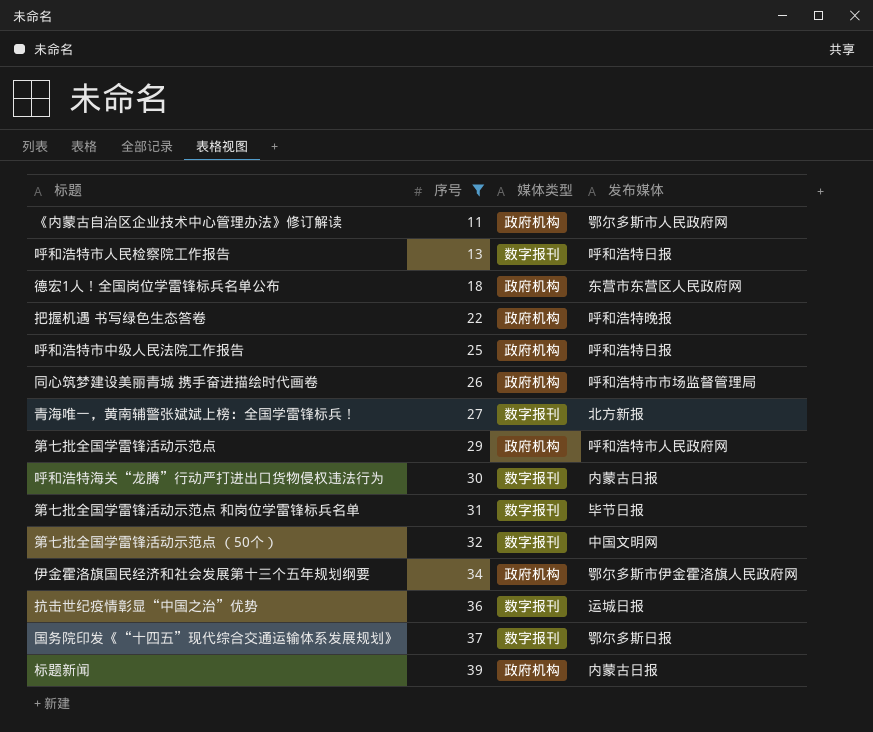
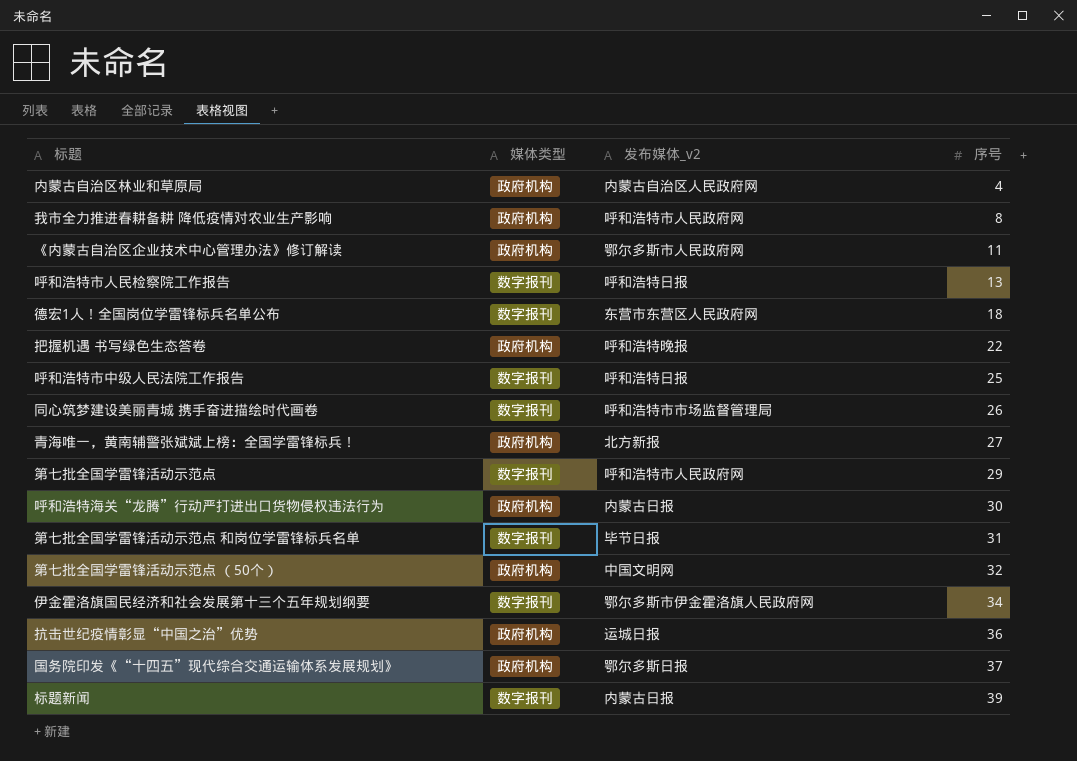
filter: 序号 >= 11 -> none
column name: 发布媒体 -> 发布媒体_v2
column 序号 | position: 2 -> 4
德宏1人！全国岗位学雷锋标兵名单公布 | 媒体类型: 政府机构 -> 数字报刊
呼和浩特市中级人民法院工作报告 | 媒体类型: 政府机构 -> 数字报刊
同心筑梦建设美丽青城 携手奋进描绘时代画卷 | 媒体类型: 政府机构 -> 数字报刊
青海唯一，黄南辅警张斌斌上榜：全国学雷锋标兵！ | 媒体类型: 数字报刊 -> 政府机构
第七批全国学雷锋活动示范点 | 媒体类型: 政府机构 -> 数字报刊
呼和浩特海关“龙腾”行动严打进出口货物侵权违法行为 | 媒体类型: 数字报刊 -> 政府机构
第七批全国学雷锋活动示范点 （50个） | 媒体类型: 数字报刊 -> 政府机构
伊金霍洛旗国民经济和社会发展第十三个五年规划纲要 | 媒体类型: 政府机构 -> 数字报刊
抗击世纪疫情彰显“中国之治”优势 | 媒体类型: 数字报刊 -> 政府机构
国务院印发《“十四五”现代综合交通运输体系发展规划》 | 媒体类型: 数字报刊 -> 政府机构
标题新闻 | 媒体类型: 政府机构 -> 数字报刊

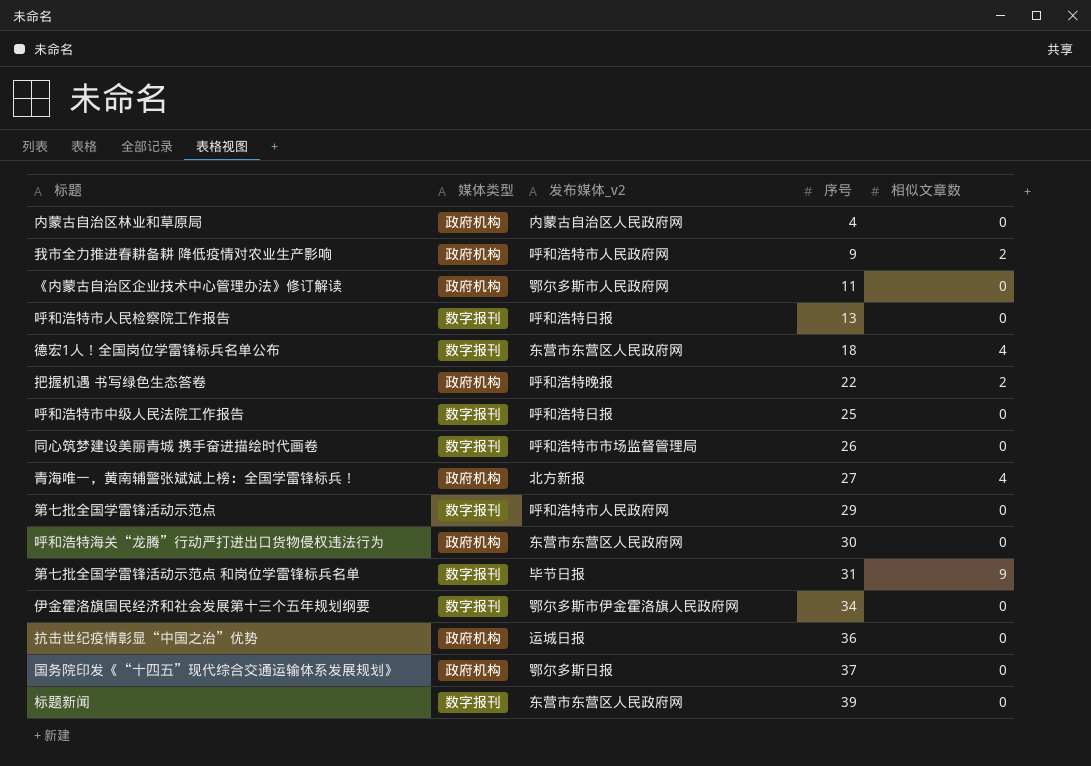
column 相似文章数 | position: none -> 5
row 第七批全国学雷锋活动示范点 （50个）: 政府机构 | 中国文明网 | 32 -> none
我市全力推进春耕备耕 降低疫情对农业生产影响 | 序号: 8 -> 9
呼和浩特海关“龙腾”行动严打进出口货物侵权违法行为 | 发布媒体_v2: 内蒙古日报 -> 东营市东营区人民政府网
标题新闻 | 发布媒体_v2: 内蒙古日报 -> 东营市东营区人民政府网

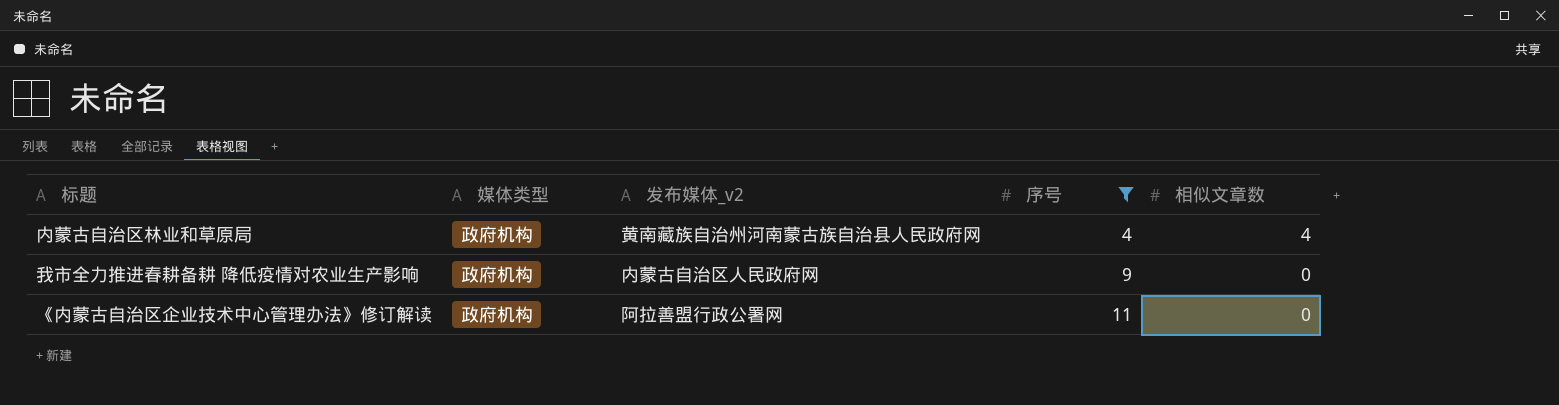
filter: none -> 序号 <= 11
内蒙古自治区林业和草原局 | 发布媒体_v2: 内蒙古自治区人民政府网 -> 黄南藏族自治州河南蒙古族自治县人民政府网
内蒙古自治区林业和草原局 | 相似文章数: 0 -> 4
我市全力推进春耕备耕 降低疫情对农业生产影响 | 发布媒体_v2: 呼和浩特市人民政府网 -> 内蒙古自治区人民政府网
我市全力推进春耕备耕 降低疫情对农业生产影响 | 相似文章数: 2 -> 0
《内蒙古自治区企业技术中心管理办法》修订解读 | 发布媒体_v2: 鄂尔多斯市人民政府网 -> 阿拉善盟行政公署网

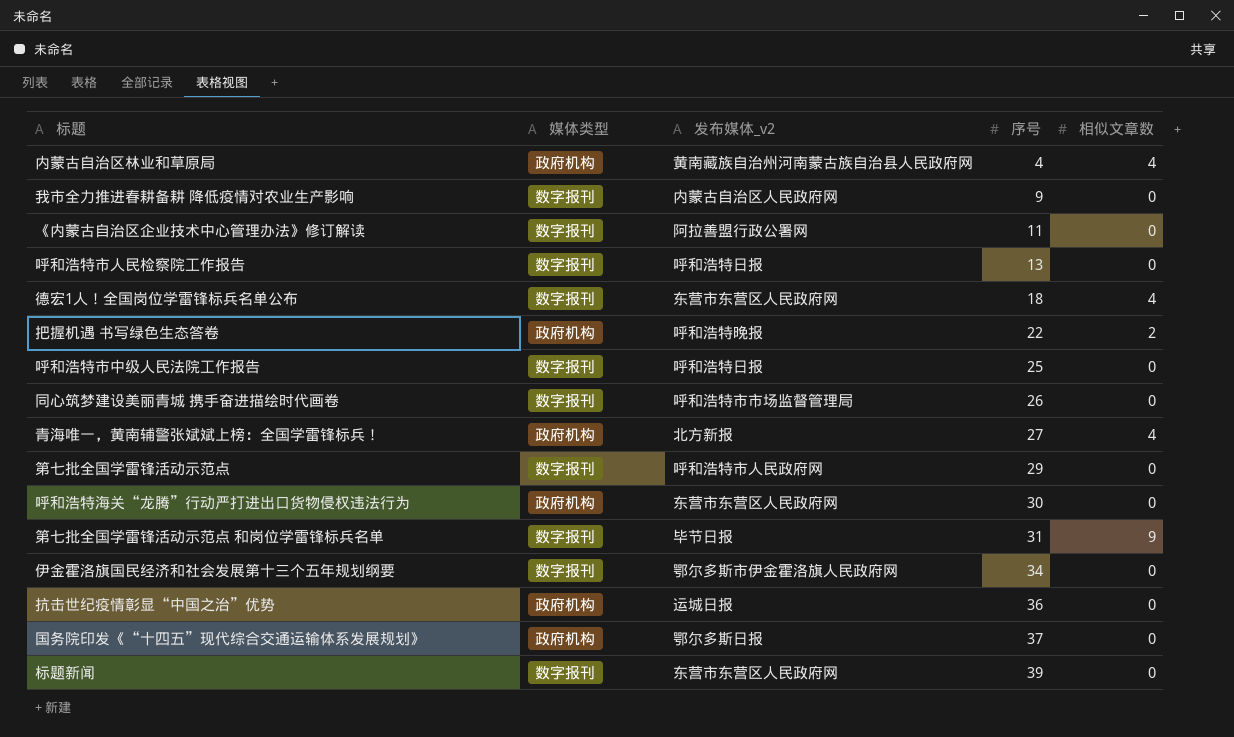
filter: 序号 <= 11 -> none
我市全力推进春耕备耕 降低疫情对农业生产影响 | 媒体类型: 政府机构 -> 数字报刊
《内蒙古自治区企业技术中心管理办法》修订解读 | 媒体类型: 政府机构 -> 数字报刊

